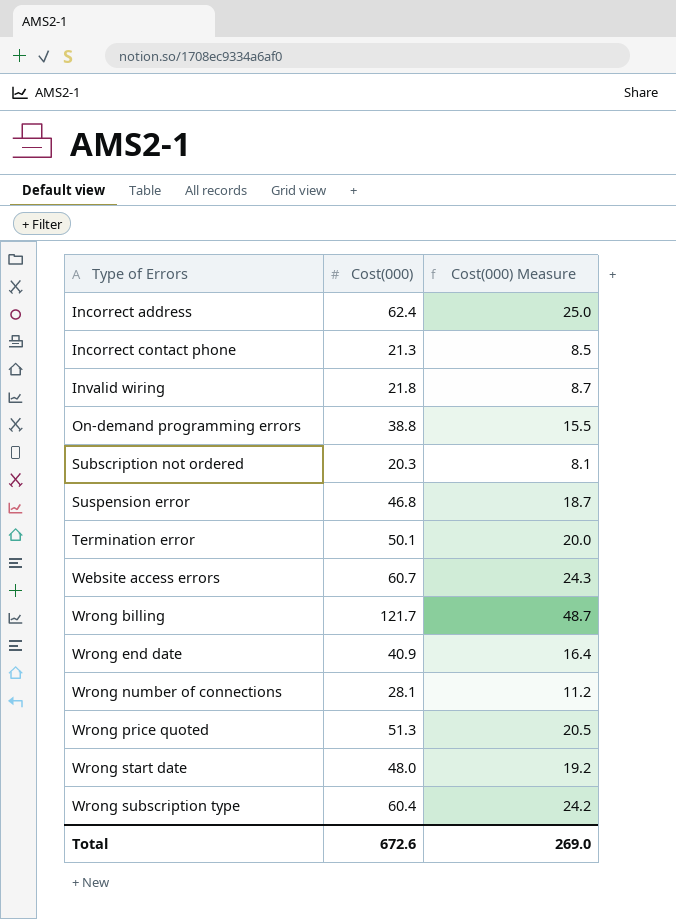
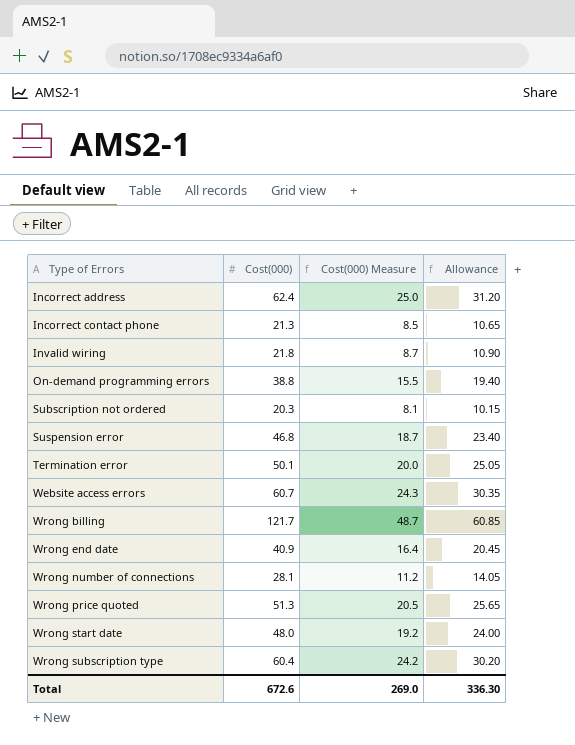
column Allowance | formula: none -> [Cost(000)] * 0.5

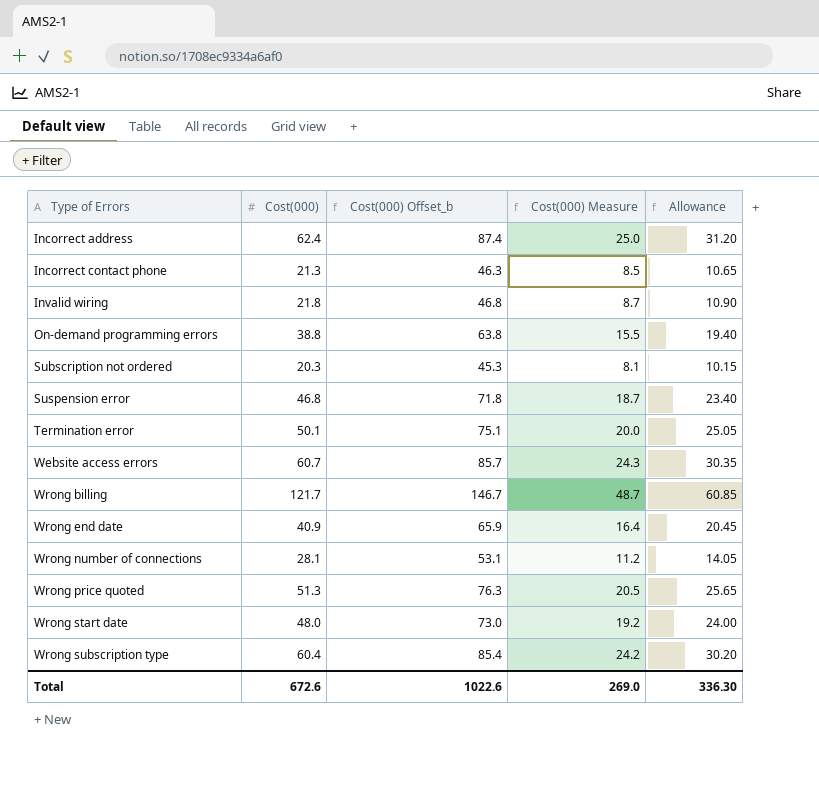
column Cost(000) Offset_b | formula: none -> [Cost(000)] + 25

